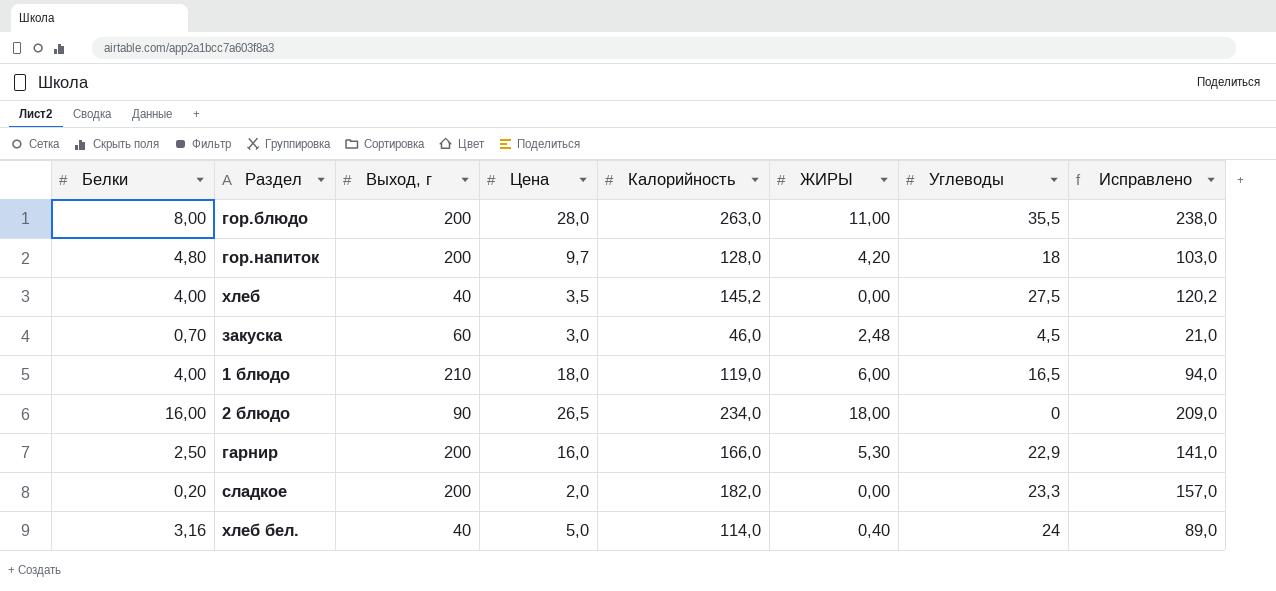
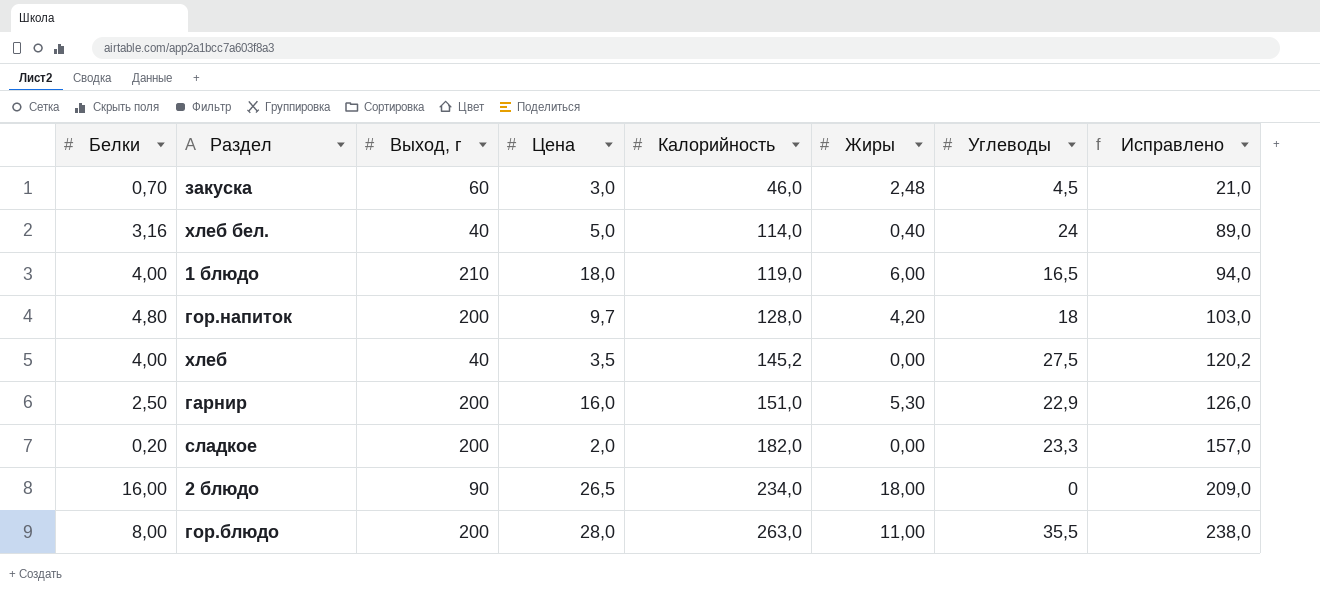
row order: none -> Калорийность ascending
column name: ЖИРЫ -> Жиры
гарнир | Калорийность: 166,0 -> 151,0
гарнир | Исправлено: 141,0 -> 126,0

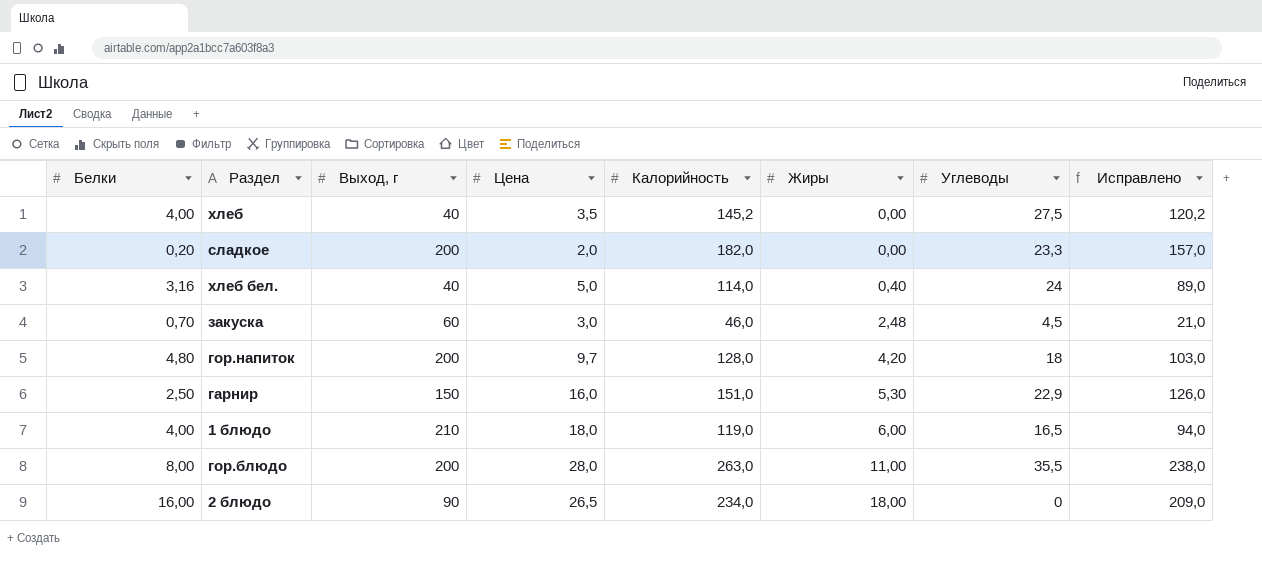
row order: Калорийность ascending -> Жиры ascending
гарнир | Выход, г: 200 -> 150

